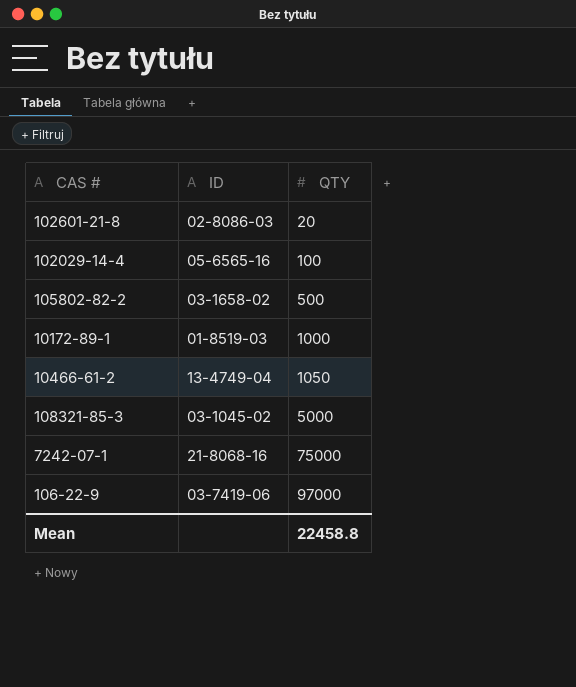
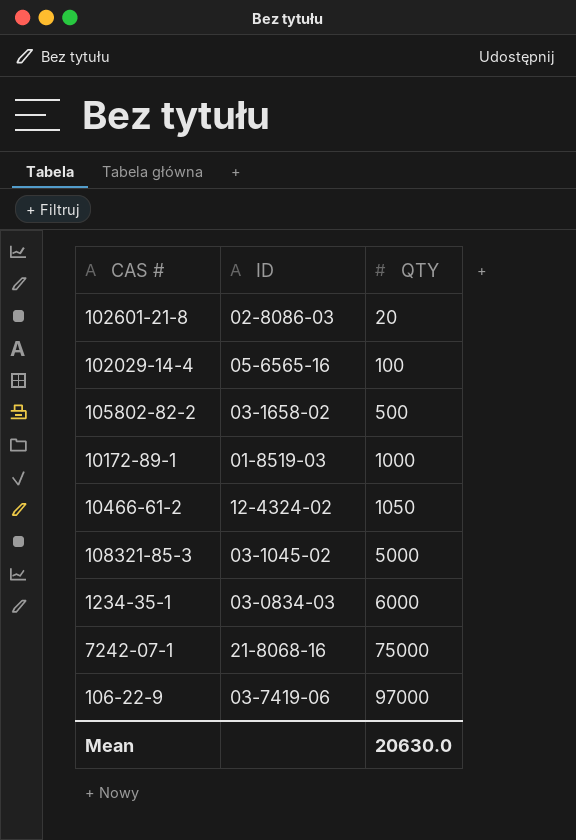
10466-61-2 | ID: 13-4749-04 -> 12-4324-02
row 1234-35-1: none -> 03-0834-03 | 6000
Mean | QTY: 22458.8 -> 20630.0

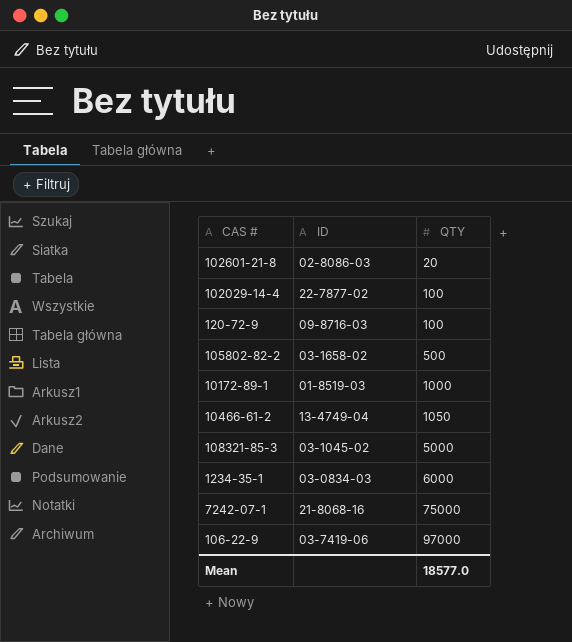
102029-14-4 | ID: 05-6565-16 -> 22-7877-02
row 120-72-9: none -> 09-8716-03 | 100
10466-61-2 | ID: 12-4324-02 -> 13-4749-04
Mean | QTY: 20630.0 -> 18577.0

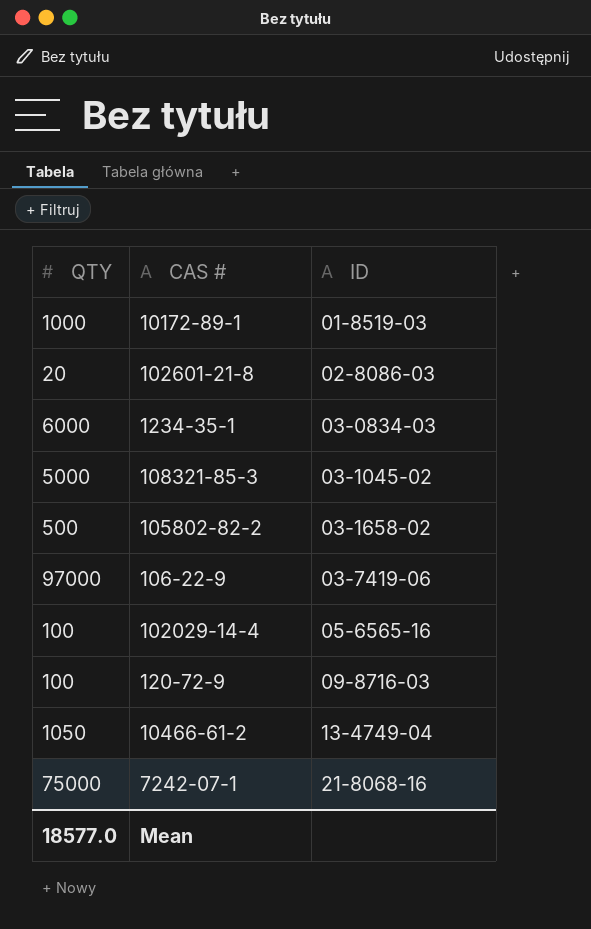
row order: QTY ascending -> ID ascending
column QTY | position: 3 -> 1
102029-14-4 | ID: 22-7877-02 -> 05-6565-16

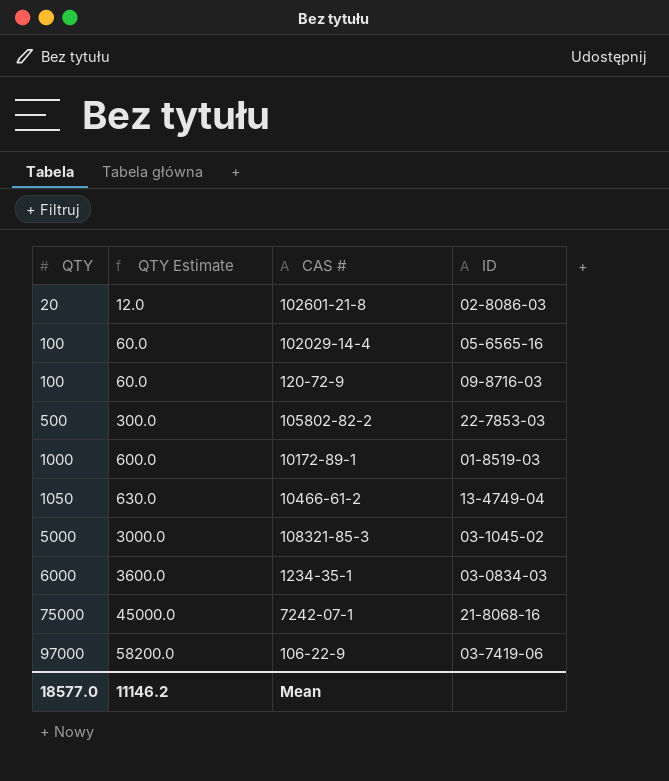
row order: ID ascending -> QTY ascending
column QTY Estimate | formula: none -> [QTY] * 0.6
105802-82-2 | ID: 03-1658-02 -> 22-7853-03

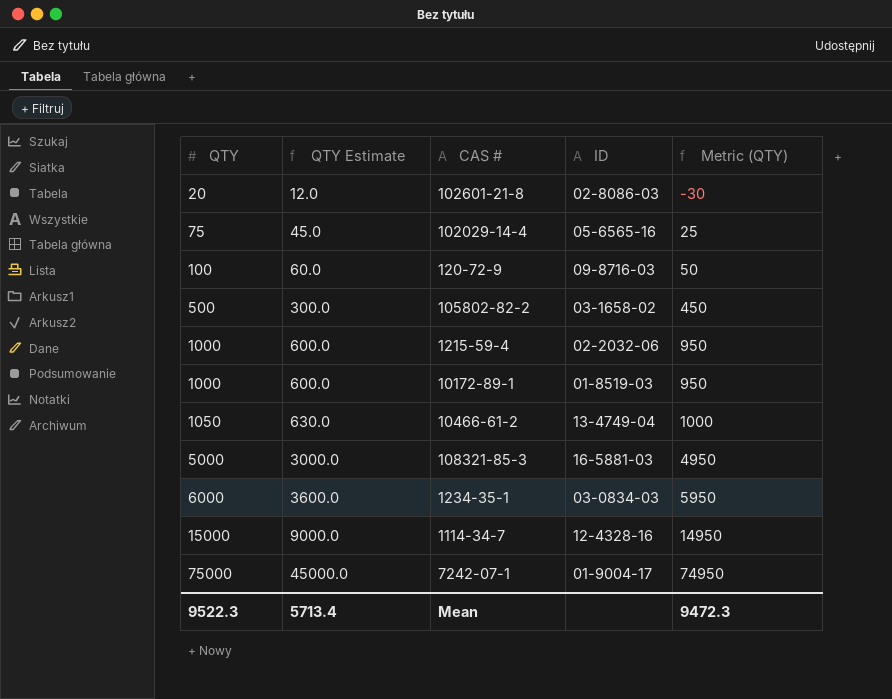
column Metric (QTY) | formula: none -> [QTY] - 50
row 106-22-9: 97000 | 58200.0 | 03-7419-06 -> none
102029-14-4 | QTY: 100 -> 75
102029-14-4 | QTY Estimate: 60.0 -> 45.0
105802-82-2 | ID: 22-7853-03 -> 03-1658-02
row 1215-59-4: none -> 1000 | 600.0 | 02-2032-06 | 950
108321-85-3 | ID: 03-1045-02 -> 16-5881-03
row 1114-34-7: none -> 15000 | 9000.0 | 12-4328-16 | 14950
7242-07-1 | ID: 21-8068-16 -> 01-9004-17
Mean | QTY: 18577.0 -> 9522.3
Mean | QTY Estimate: 11146.2 -> 5713.4

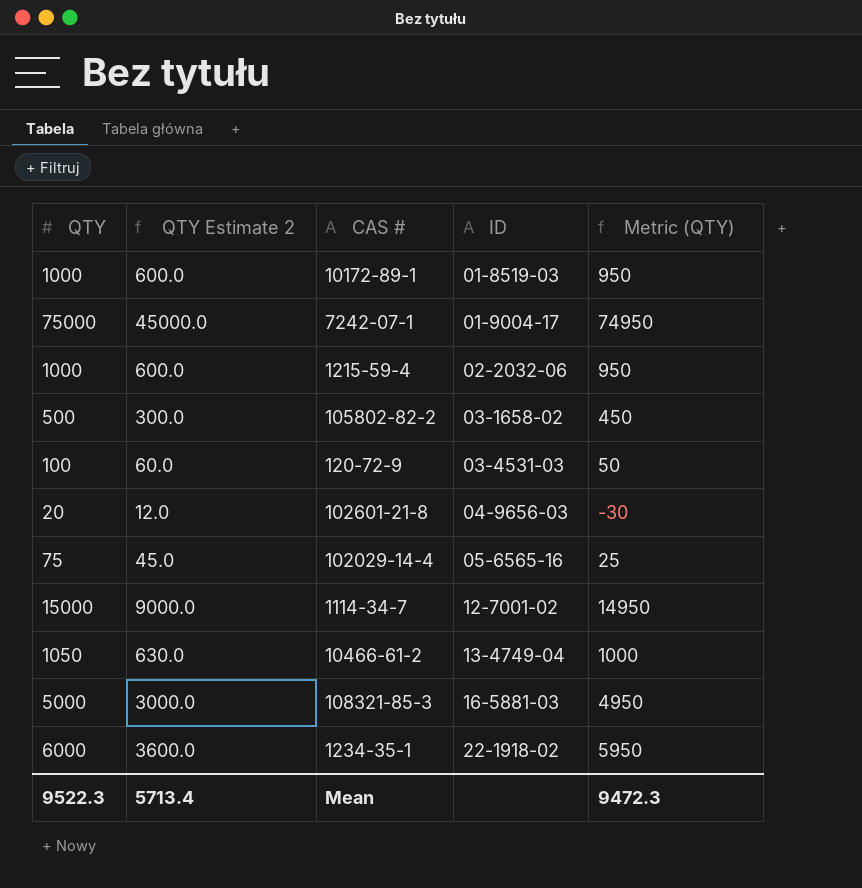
row order: QTY ascending -> ID ascending
column name: QTY Estimate -> QTY Estimate 2
120-72-9 | ID: 09-8716-03 -> 03-4531-03
102601-21-8 | ID: 02-8086-03 -> 04-9656-03
1114-34-7 | ID: 12-4328-16 -> 12-7001-02
1234-35-1 | ID: 03-0834-03 -> 22-1918-02

